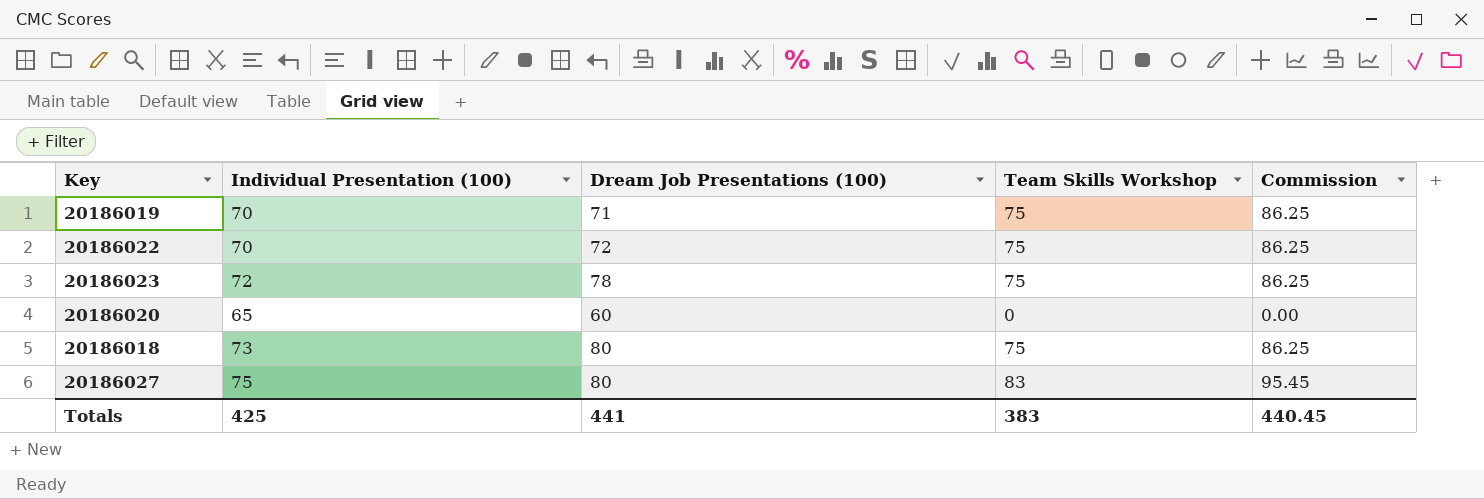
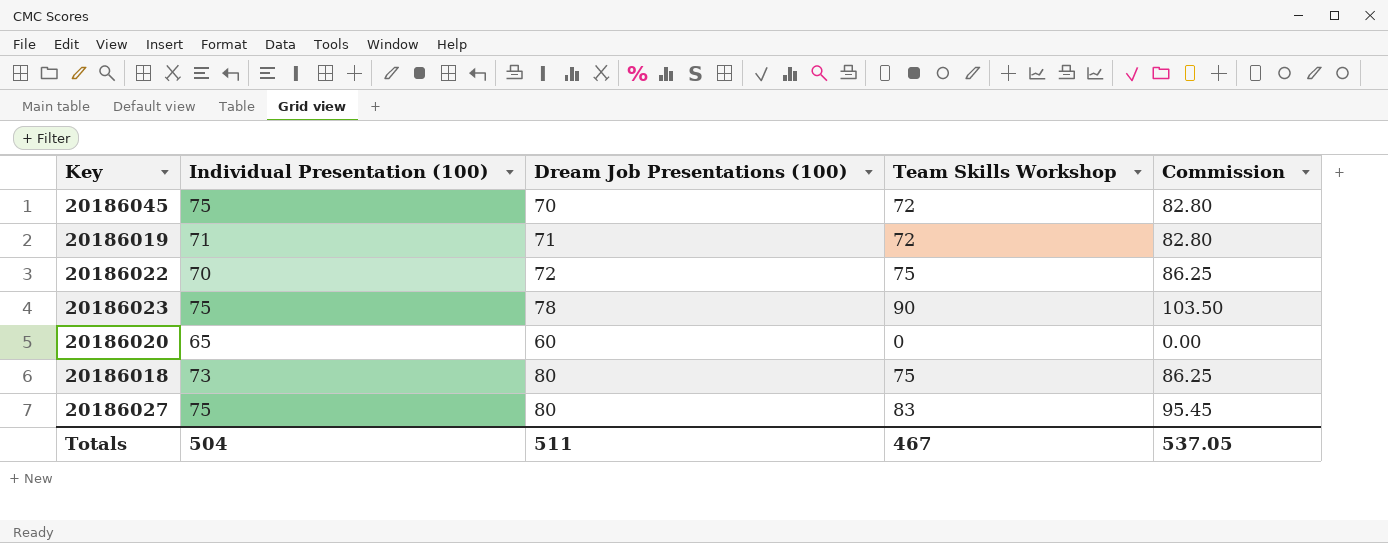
row 20186045: none -> 75 | 70 | 72 | 82.80
20186019 | Individual Presentation (100): 70 -> 71
20186019 | Team Skills Workshop: 75 -> 72
20186019 | Commission: 86.25 -> 82.80
20186023 | Individual Presentation (100): 72 -> 75
20186023 | Team Skills Workshop: 75 -> 90
20186023 | Commission: 86.25 -> 103.50
Totals | Individual Presentation (100): 425 -> 504
Totals | Dream Job Presentations (100): 441 -> 511
Totals | Team Skills Workshop: 383 -> 467
Totals | Commission: 440.45 -> 537.05

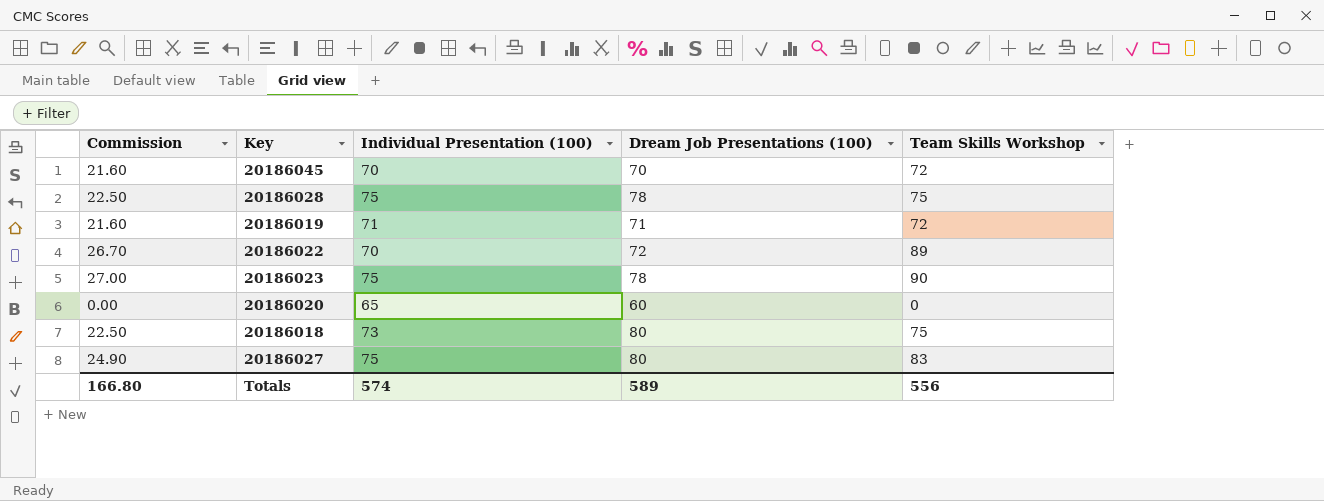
column Commission | formula: [Team Skills Workshop] * 1.15 -> [Team Skills Workshop] * 0.3
column Commission | position: 5 -> 1
20186045 | Individual Presentation (100): 75 -> 70
row 20186028: none -> 22.50 | 75 | 78 | 75
20186022 | Team Skills Workshop: 75 -> 89
Totals | Commission: 537.05 -> 166.80
Totals | Individual Presentation (100): 504 -> 574
Totals | Dream Job Presentations (100): 511 -> 589
Totals | Team Skills Workshop: 467 -> 556

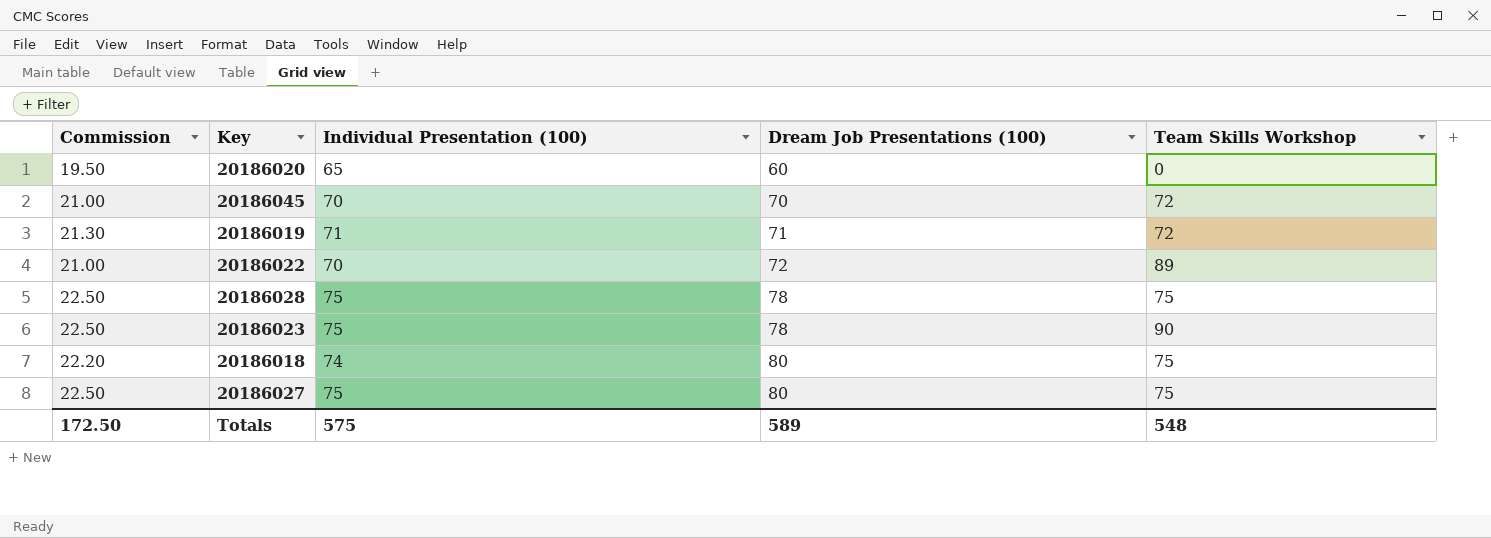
row order: none -> Dream Job Presentations (100) ascending
column Commission | formula: [Team Skills Workshop] * 0.3 -> [Individual Presentation (100)] * 0.3
20186018 | Individual Presentation (100): 73 -> 74
20186027 | Team Skills Workshop: 83 -> 75
Totals | Commission: 166.80 -> 172.50
Totals | Individual Presentation (100): 574 -> 575
Totals | Team Skills Workshop: 556 -> 548

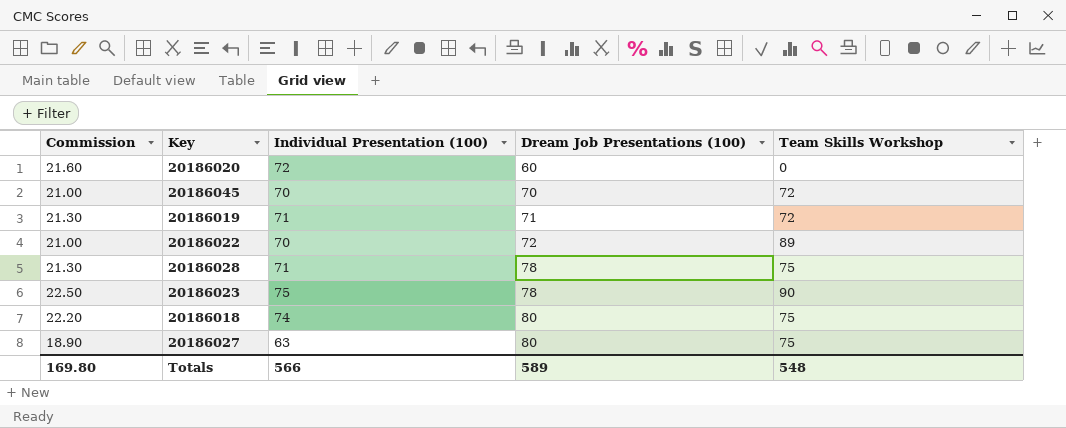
20186020 | Commission: 19.50 -> 21.60
20186020 | Individual Presentation (100): 65 -> 72
20186028 | Commission: 22.50 -> 21.30
20186028 | Individual Presentation (100): 75 -> 71
20186027 | Commission: 22.50 -> 18.90
20186027 | Individual Presentation (100): 75 -> 63
Totals | Commission: 172.50 -> 169.80
Totals | Individual Presentation (100): 575 -> 566

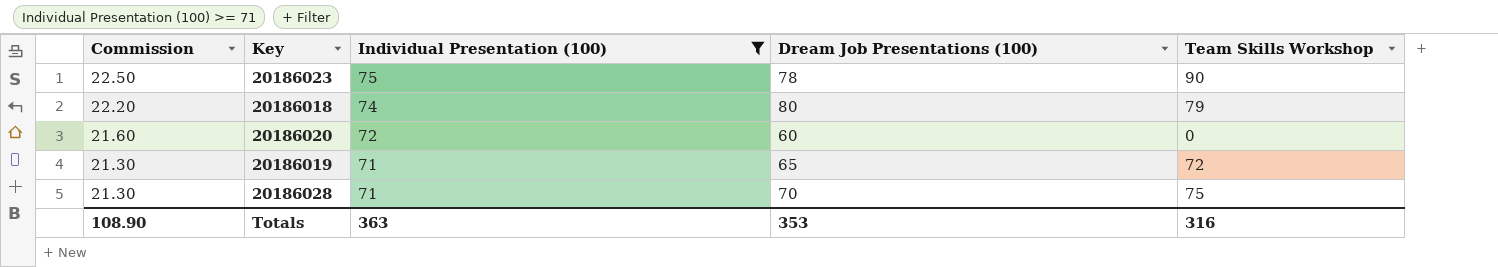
filter: none -> Individual Presentation (100) >= 71
row order: Dream Job Presentations (100) ascending -> Commission descending
20186018 | Team Skills Workshop: 75 -> 79
20186019 | Dream Job Presentations (100): 71 -> 65
20186028 | Dream Job Presentations (100): 78 -> 70
Totals | Commission: 169.80 -> 108.90
Totals | Individual Presentation (100): 566 -> 363
Totals | Dream Job Presentations (100): 589 -> 353
Totals | Team Skills Workshop: 548 -> 316

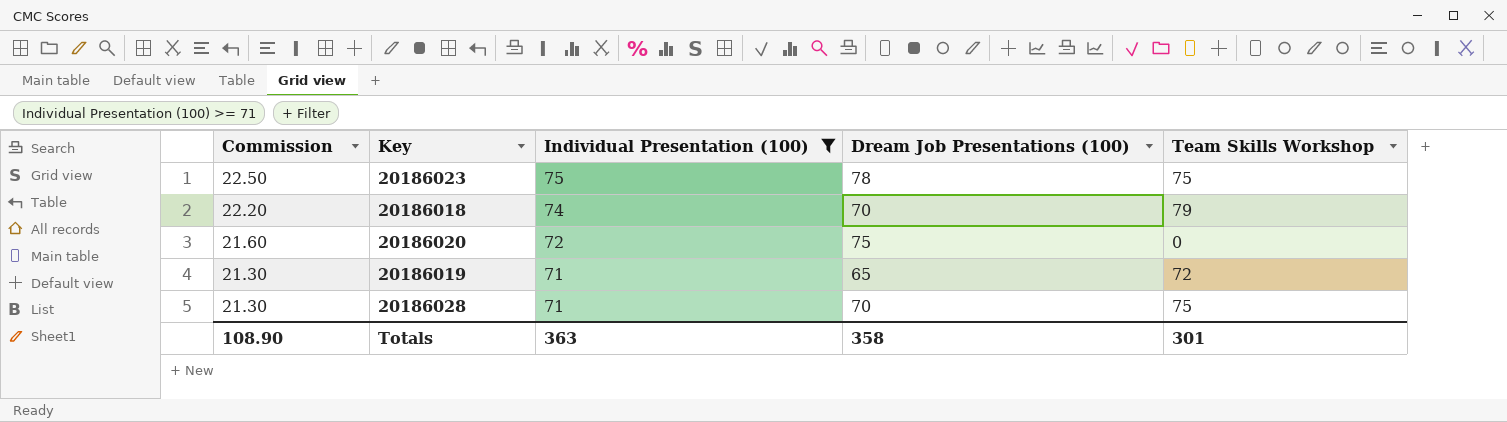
20186023 | Team Skills Workshop: 90 -> 75
20186018 | Dream Job Presentations (100): 80 -> 70
20186020 | Dream Job Presentations (100): 60 -> 75
Totals | Dream Job Presentations (100): 353 -> 358
Totals | Team Skills Workshop: 316 -> 301

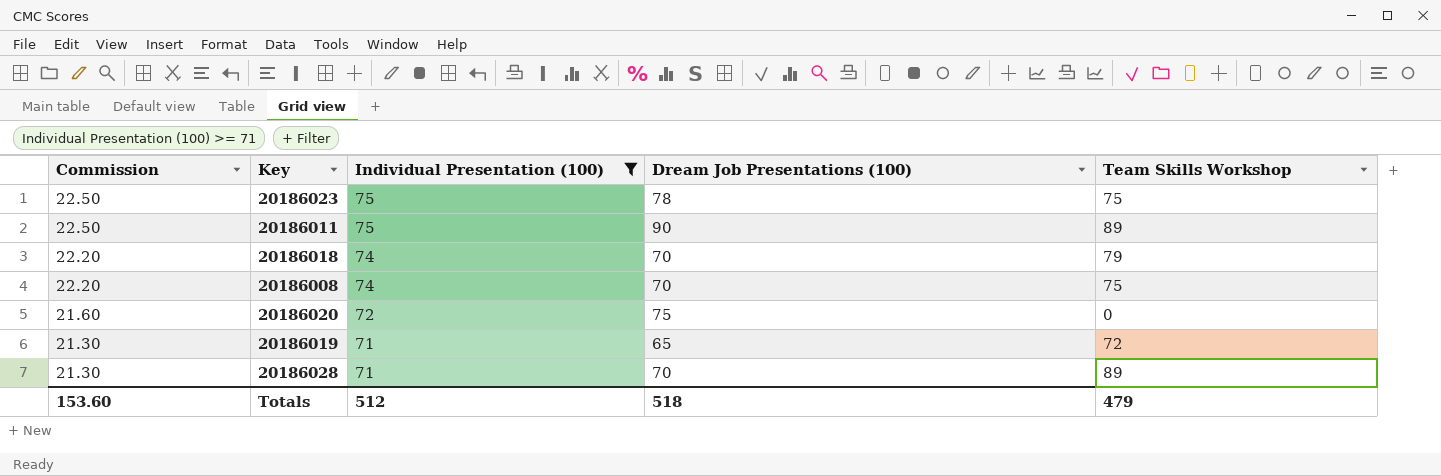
row 20186011: none -> 22.50 | 75 | 90 | 89
row 20186008: none -> 22.20 | 74 | 70 | 75
20186028 | Team Skills Workshop: 75 -> 89
Totals | Commission: 108.90 -> 153.60
Totals | Individual Presentation (100): 363 -> 512
Totals | Dream Job Presentations (100): 358 -> 518
Totals | Team Skills Workshop: 301 -> 479

